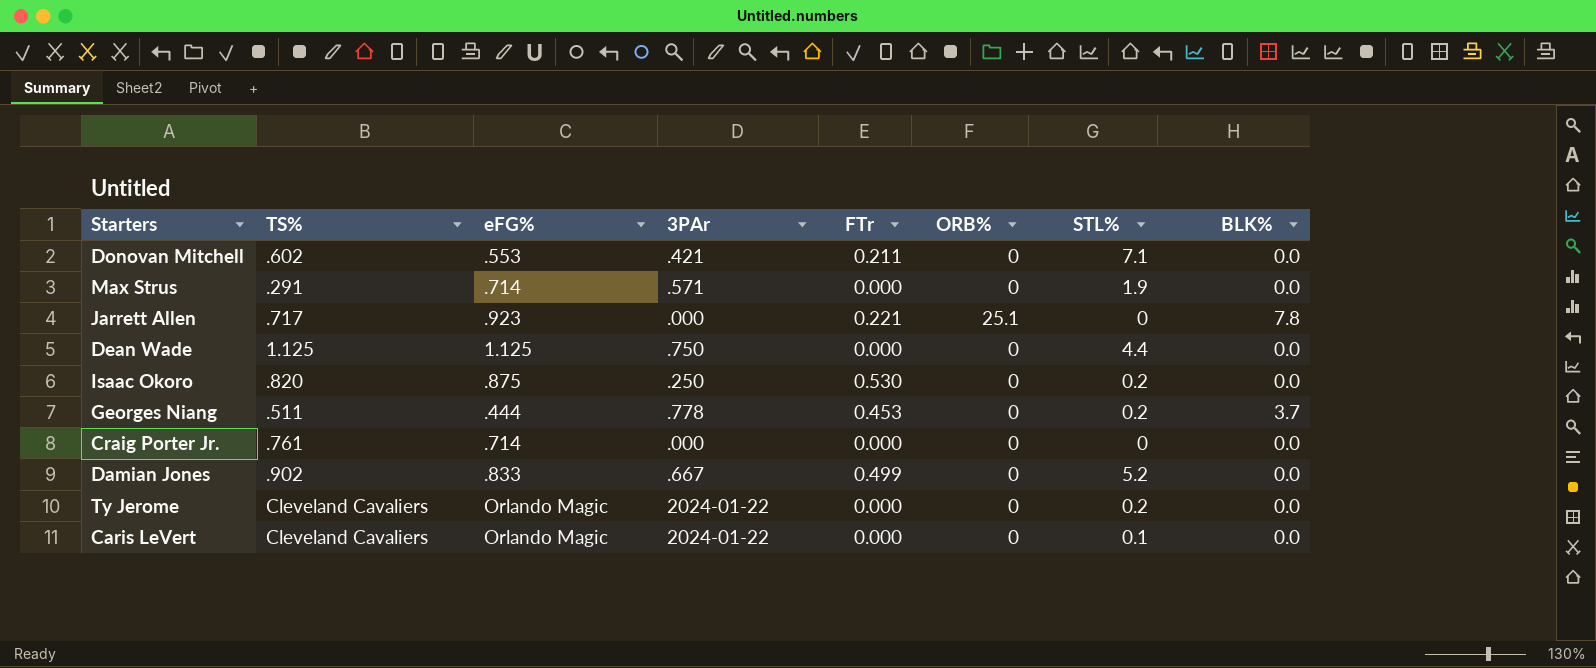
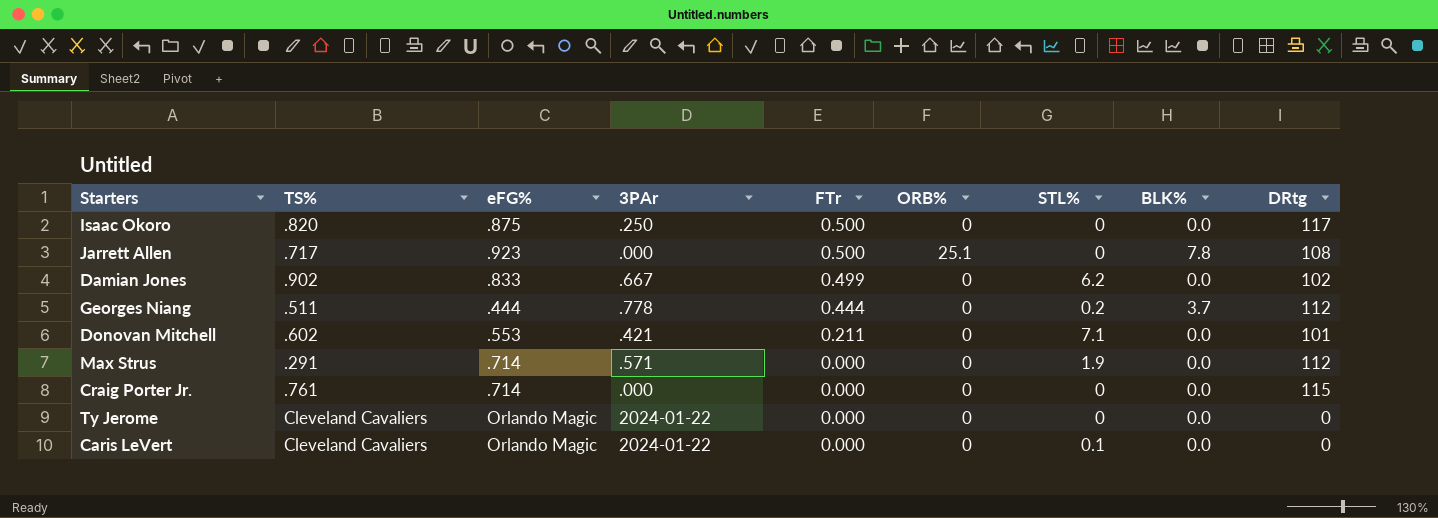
row order: none -> FTr descending
column DRtg | position: none -> 9
row Dean Wade: 1.125 | 1.125 | .750 | 0.000 | 0 | 4.4 | 0.0 -> none
Isaac Okoro | FTr: 0.530 -> 0.500
Isaac Okoro | STL%: 0.2 -> 0
Jarrett Allen | FTr: 0.221 -> 0.500
Damian Jones | STL%: 5.2 -> 6.2
Georges Niang | FTr: 0.453 -> 0.444
Ty Jerome | STL%: 0.2 -> 0

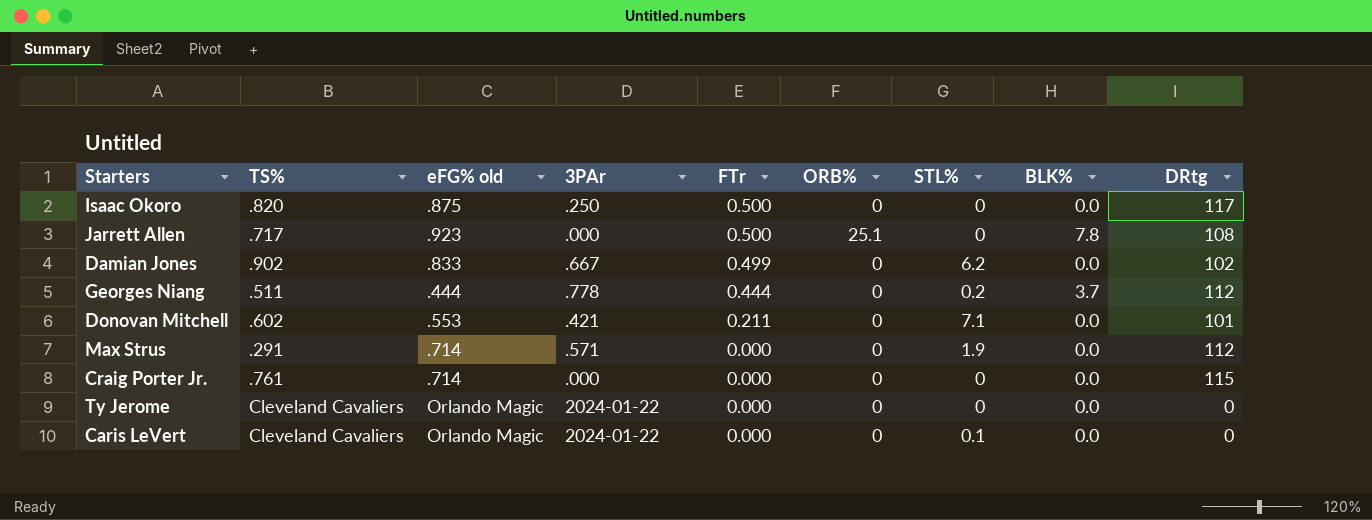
column name: eFG% -> eFG% old

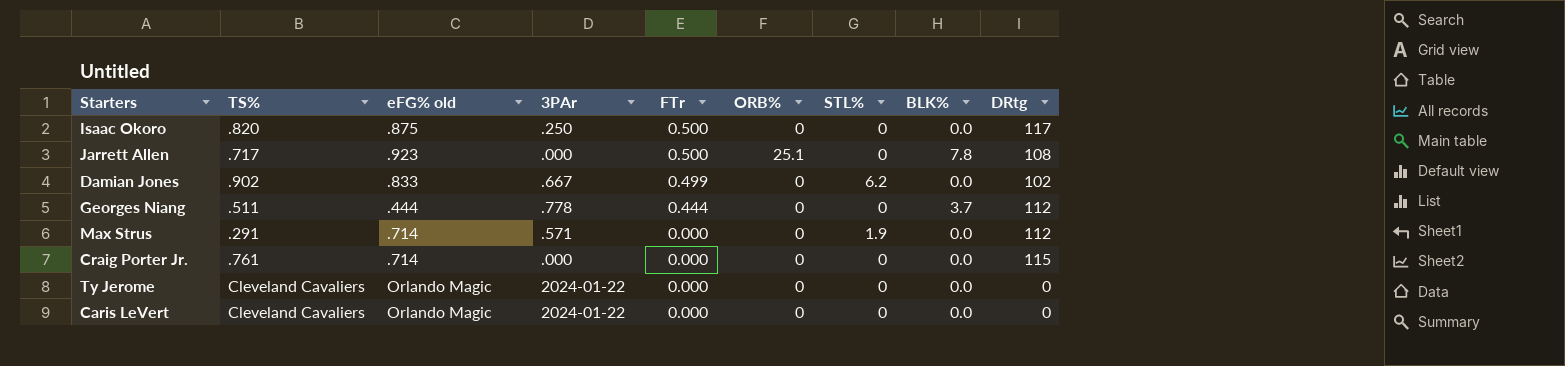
row Donovan Mitchell: .602 | .553 | .421 | 0.211 | 0 | 7.1 | 0.0 | 101 -> none
Georges Niang | STL%: 0.2 -> 0
Caris LeVert | STL%: 0.1 -> 0

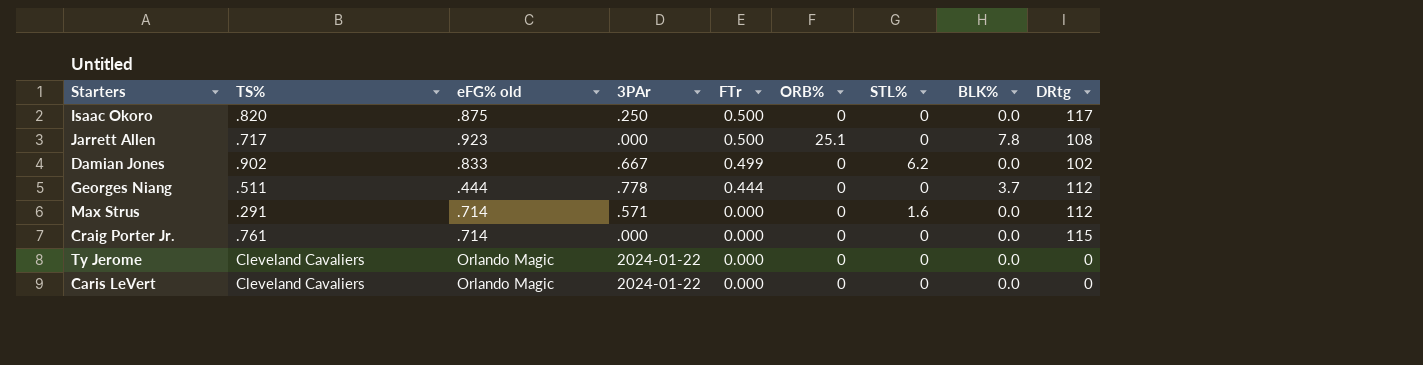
Max Strus | STL%: 1.9 -> 1.6

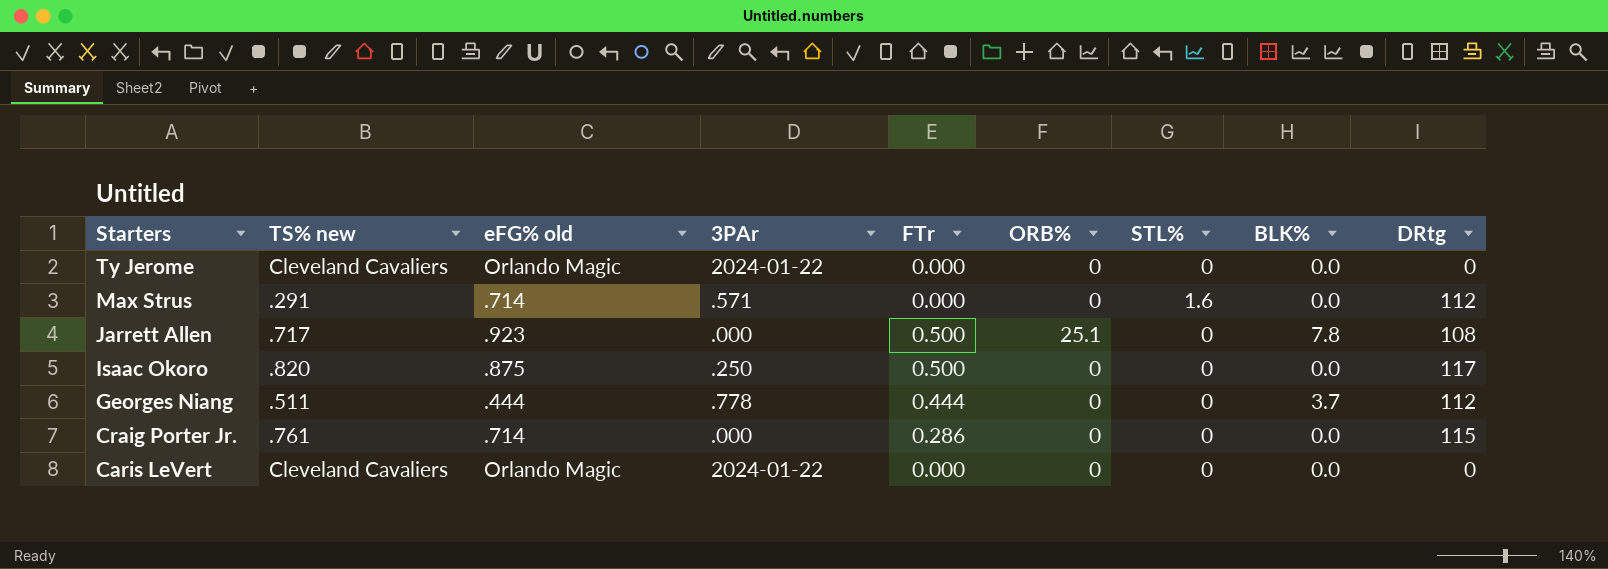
row order: FTr descending -> Starters descending
column name: TS% -> TS% new
row Damian Jones: .902 | .833 | .667 | 0.499 | 0 | 6.2 | 0.0 | 102 -> none
Craig Porter Jr. | FTr: 0.000 -> 0.286

